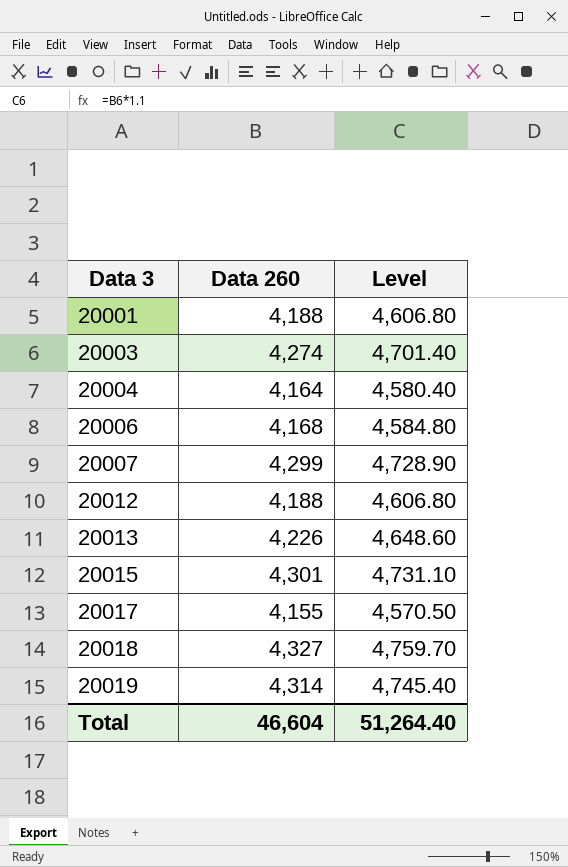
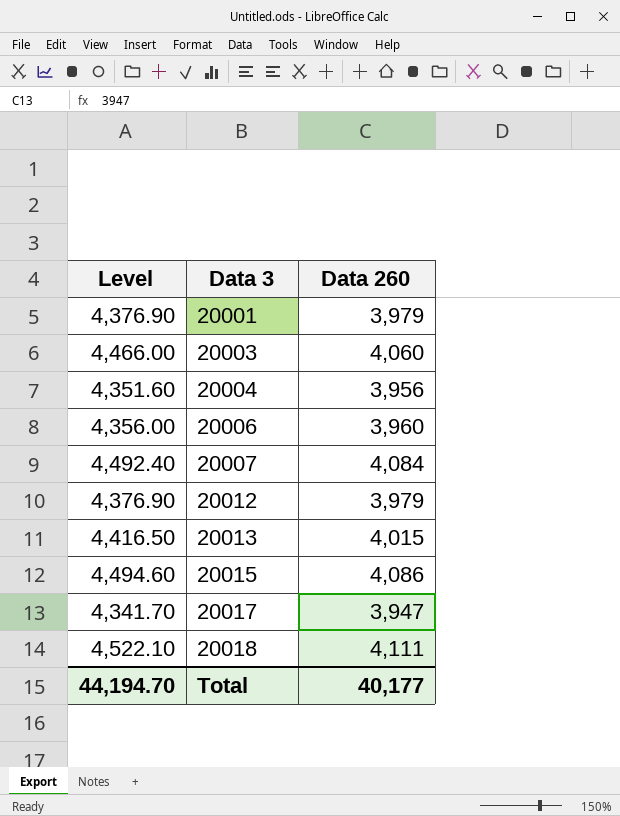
column Level | position: 3 -> 1
row 20019: 4,314 | 4,745.40 -> none
20001 | Level: 4,606.80 -> 4,376.90
20001 | Data 260: 4,188 -> 3,979
20003 | Level: 4,701.40 -> 4,466.00
20003 | Data 260: 4,274 -> 4,060
20004 | Level: 4,580.40 -> 4,351.60
20004 | Data 260: 4,164 -> 3,956
20006 | Level: 4,584.80 -> 4,356.00
20006 | Data 260: 4,168 -> 3,960
20007 | Level: 4,728.90 -> 4,492.40
20007 | Data 260: 4,299 -> 4,084
20012 | Level: 4,606.80 -> 4,376.90
20012 | Data 260: 4,188 -> 3,979
20013 | Level: 4,648.60 -> 4,416.50
20013 | Data 260: 4,226 -> 4,015
20015 | Level: 4,731.10 -> 4,494.60
20015 | Data 260: 4,301 -> 4,086
20017 | Level: 4,570.50 -> 4,341.70
20017 | Data 260: 4,155 -> 3,947
20018 | Level: 4,759.70 -> 4,522.10
20018 | Data 260: 4,327 -> 4,111
Total | Level: 51,264.40 -> 44,194.70
Total | Data 260: 46,604 -> 40,177

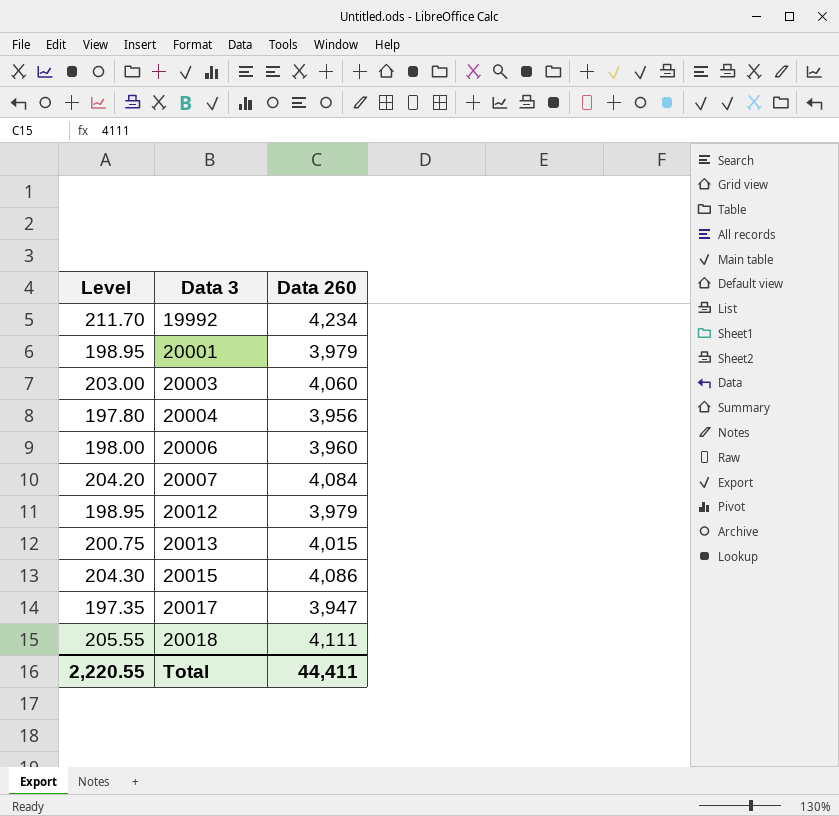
column Level | formula: [Data 260] * 1.1 -> [Data 260] * 0.05
row 19992: none -> 211.70 | 4,234
Total | Level: 44,194.70 -> 2,220.55
Total | Data 260: 40,177 -> 44,411

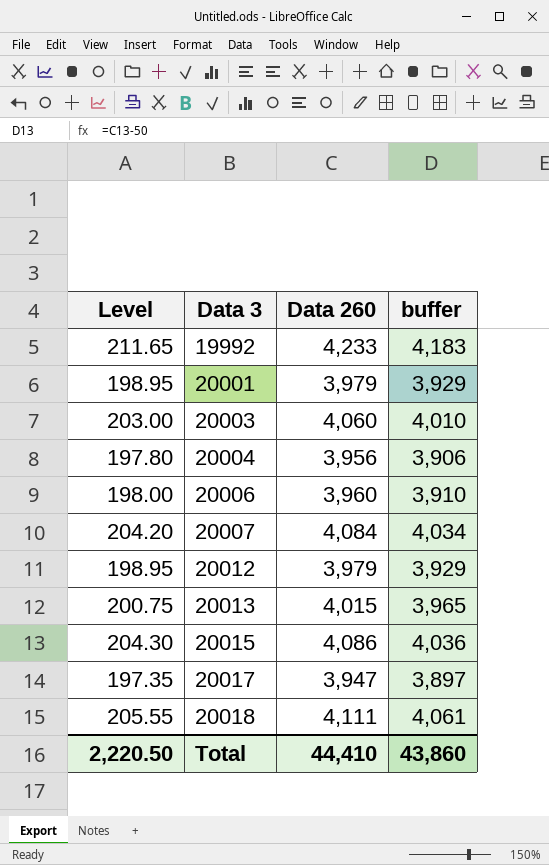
column buffer | formula: none -> [Data 260] - 50
19992 | Level: 211.70 -> 211.65
19992 | Data 260: 4,234 -> 4,233
Total | Level: 2,220.55 -> 2,220.50
Total | Data 260: 44,411 -> 44,410

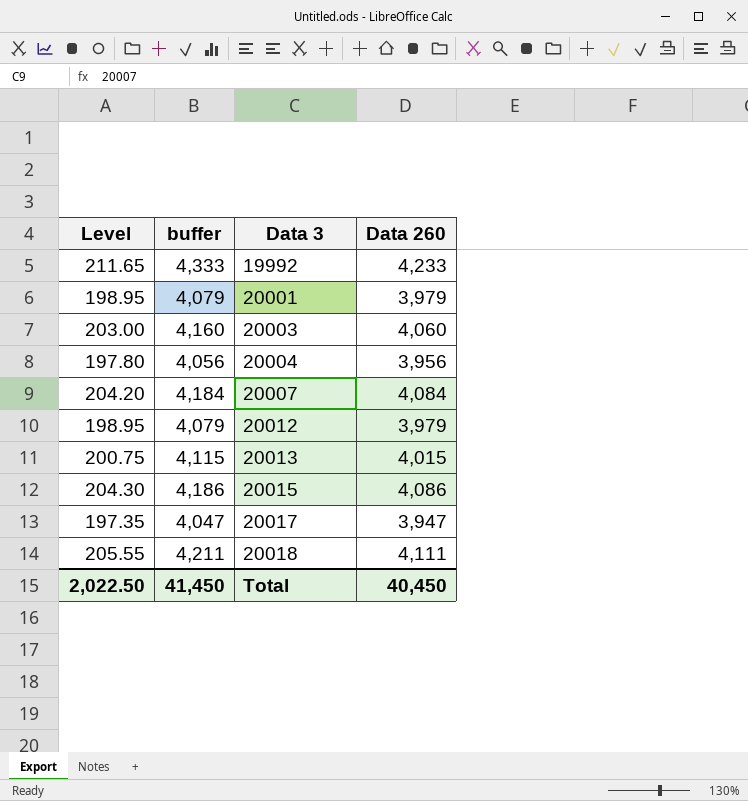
column buffer | formula: [Data 260] - 50 -> [Data 260] + 100
column buffer | position: 4 -> 2
row 20006: 198.00 | 3,960 | 3,910 -> none
Total | Level: 2,220.50 -> 2,022.50
Total | buffer: 43,860 -> 41,450
Total | Data 260: 44,410 -> 40,450

